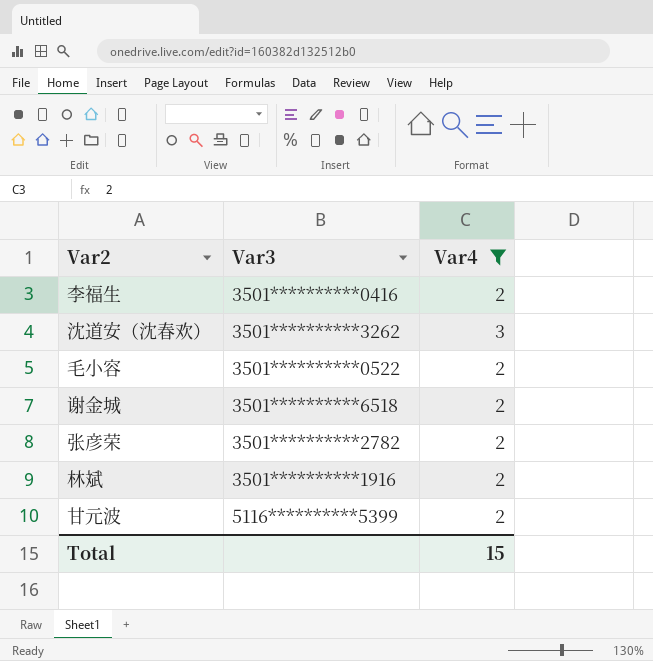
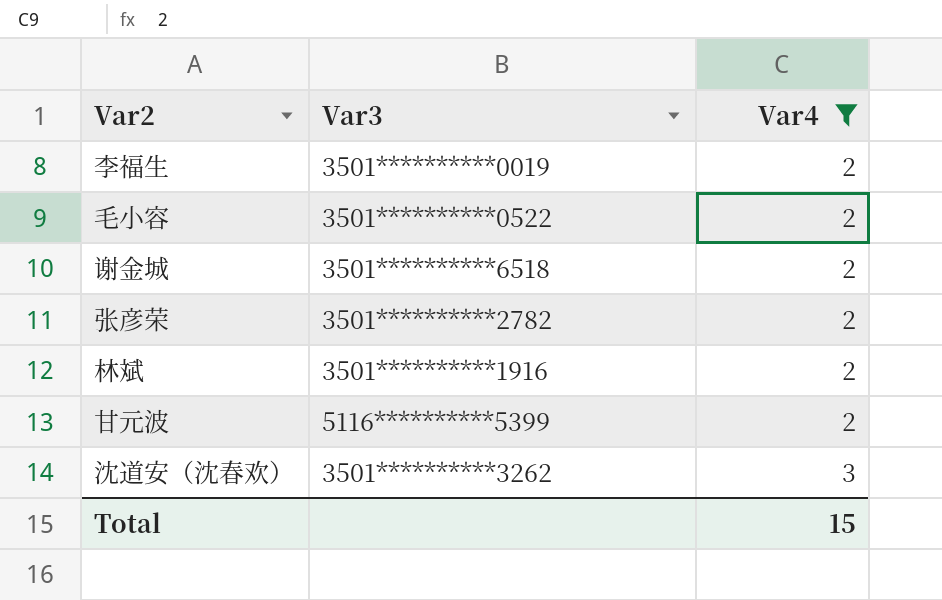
row order: none -> Var4 ascending
李福生 | Var3: 3501**********0416 -> 3501**********0019

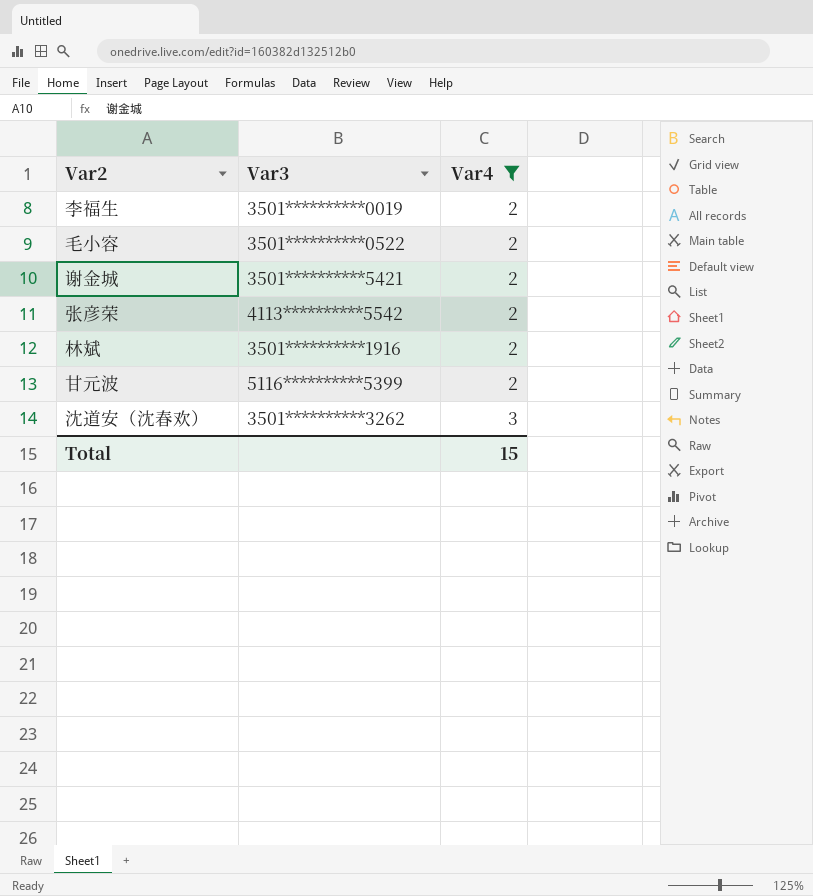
谢金城 | Var3: 3501**********6518 -> 3501**********5421
张彦荣 | Var3: 3501**********2782 -> 4113**********5542

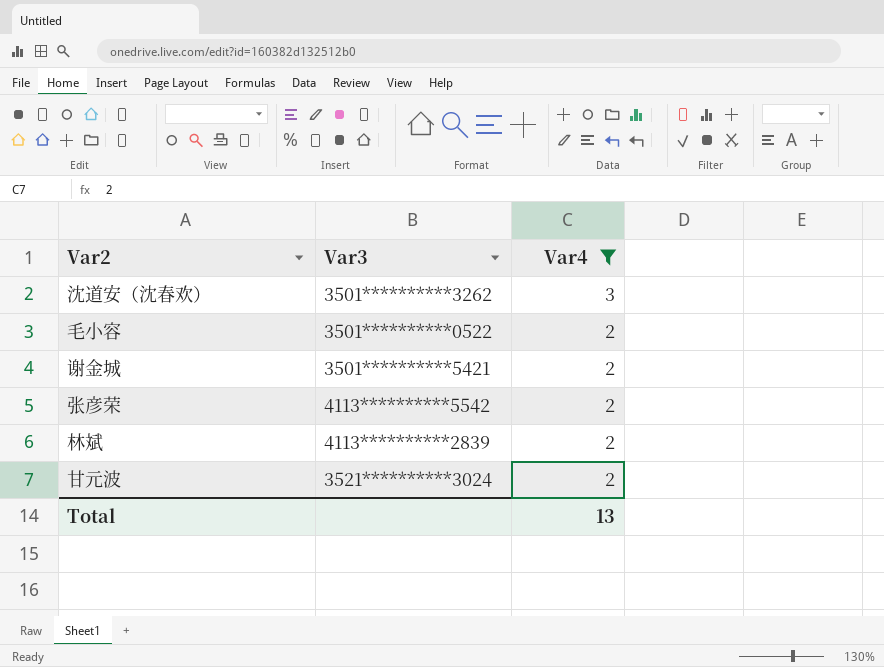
row order: Var4 ascending -> Var4 descending
row 李福生: 3501**********0019 | 2 -> none
林斌 | Var3: 3501**********1916 -> 4113**********2839
甘元波 | Var3: 5116**********5399 -> 3521**********3024
Total | Var4: 15 -> 13

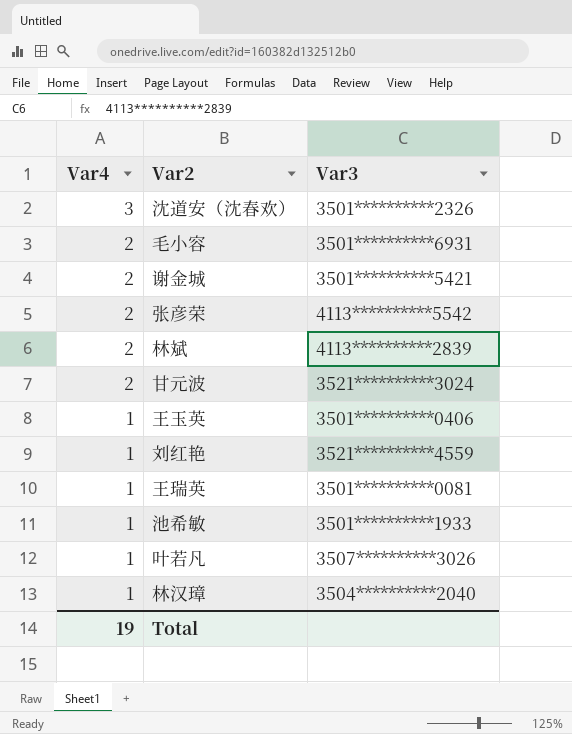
filter: Var4 != 1 -> none
column Var4 | position: 3 -> 1
沈道安（沈春欢） | Var3: 3501**********3262 -> 3501**********2326
毛小容 | Var3: 3501**********0522 -> 3501**********6931
Total | Var4: 13 -> 19

